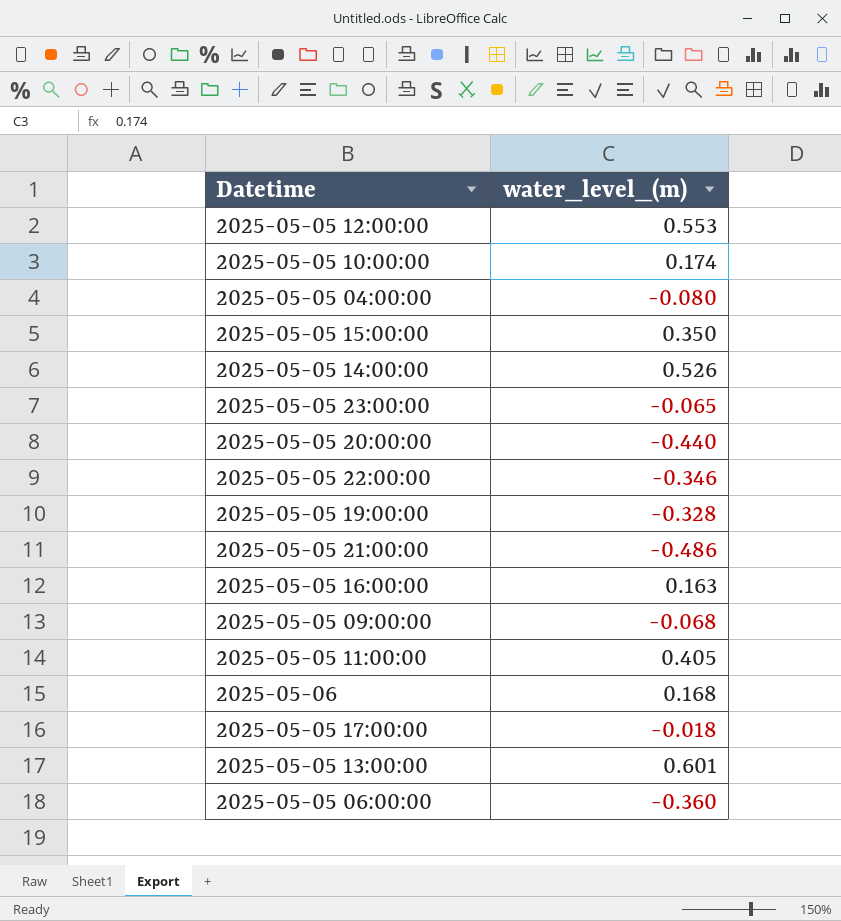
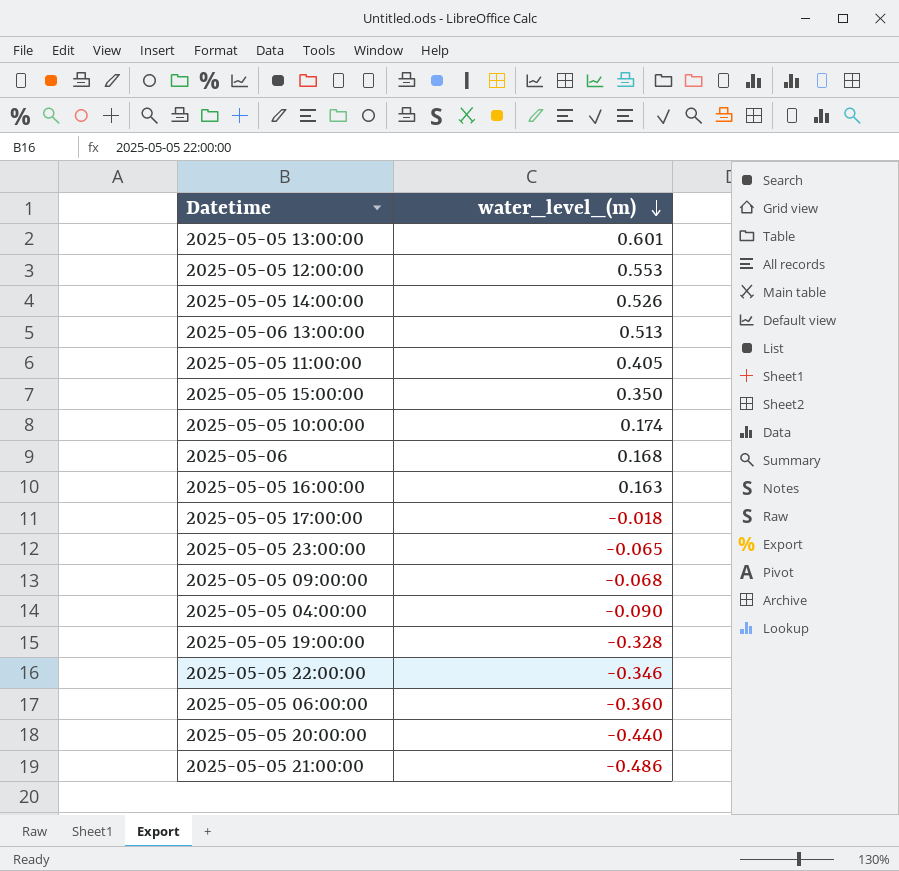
row order: none -> water_level_(m) descending
row 2025-05-06 13:00:00: none -> 0.513
2025-05-05 04:00:00 | water_level_(m): -0.080 -> -0.090

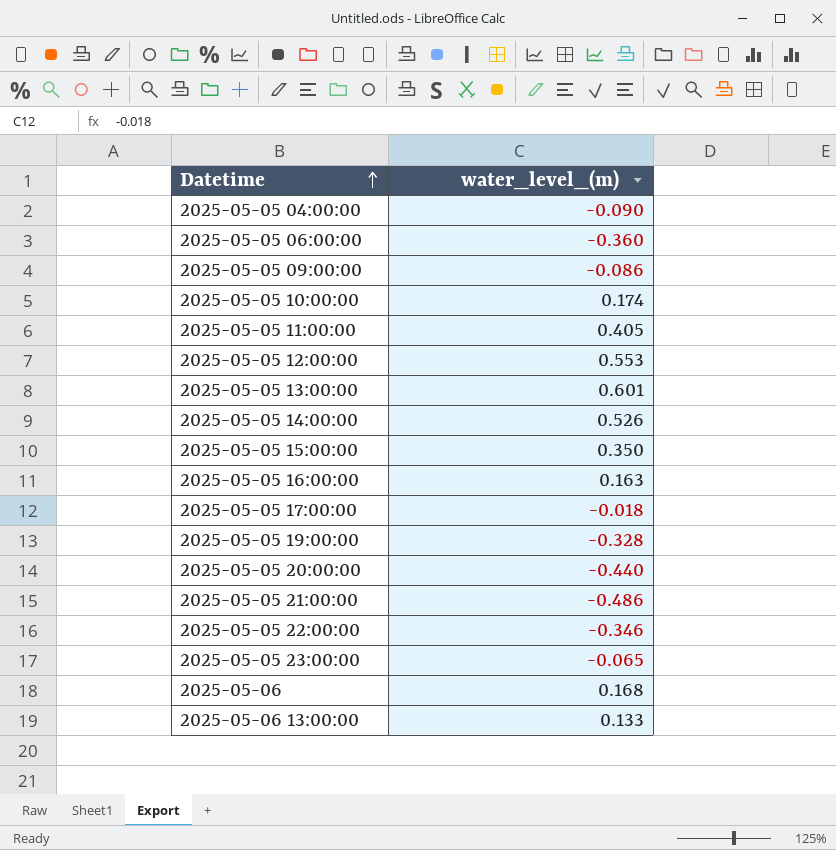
row order: water_level_(m) descending -> Datetime ascending
2025-05-05 09:00:00 | water_level_(m): -0.068 -> -0.086
2025-05-06 13:00:00 | water_level_(m): 0.513 -> 0.133

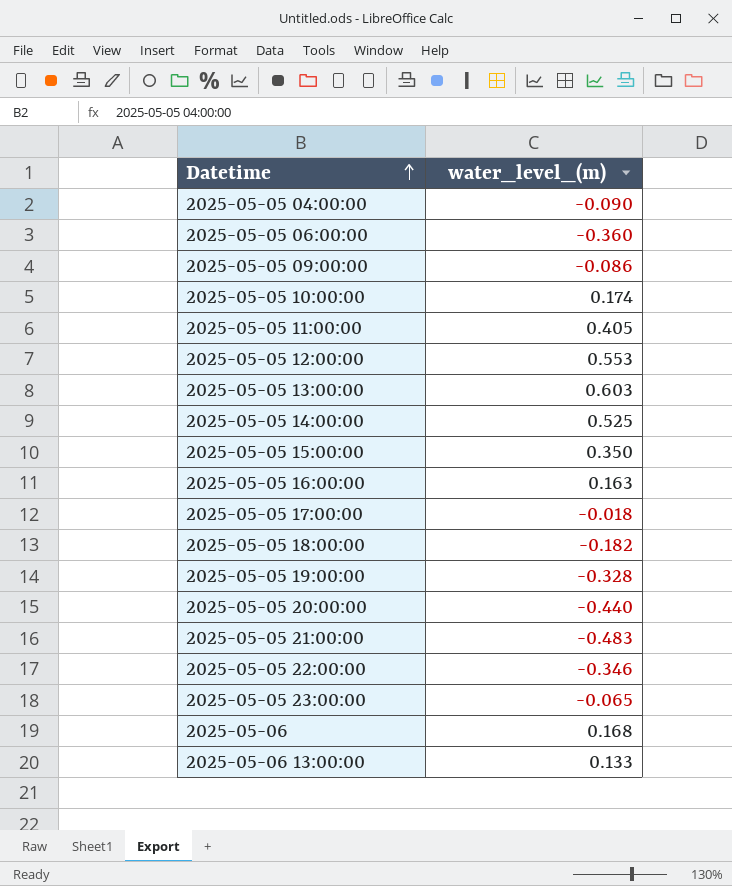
2025-05-05 13:00:00 | water_level_(m): 0.601 -> 0.603
2025-05-05 14:00:00 | water_level_(m): 0.526 -> 0.525
row 2025-05-05 18:00:00: none -> -0.182
2025-05-05 21:00:00 | water_level_(m): -0.486 -> -0.483

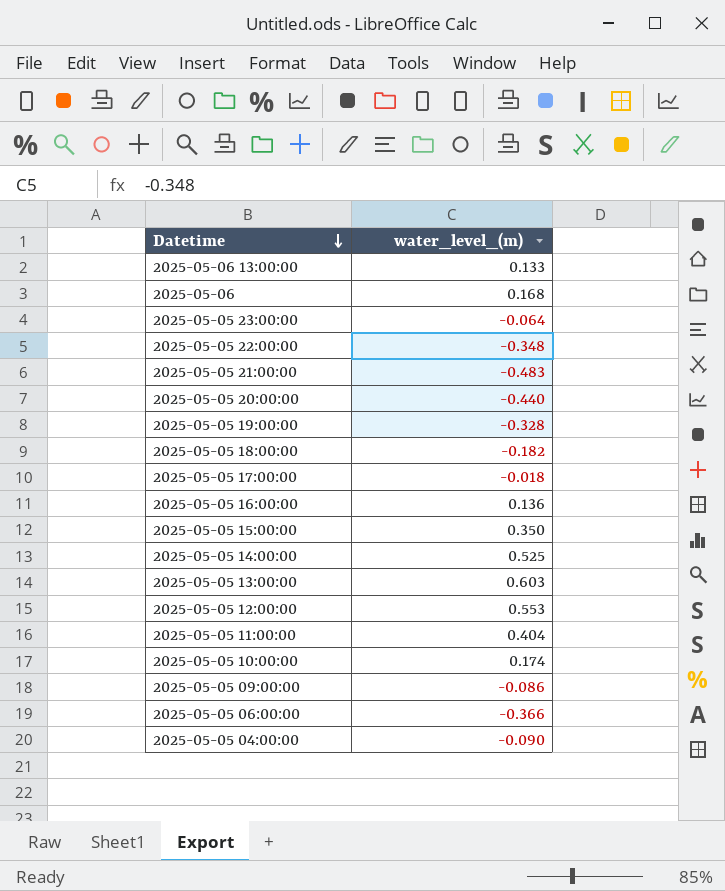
row order: Datetime ascending -> Datetime descending
2025-05-05 23:00:00 | water_level_(m): -0.065 -> -0.064
2025-05-05 22:00:00 | water_level_(m): -0.346 -> -0.348
2025-05-05 16:00:00 | water_level_(m): 0.163 -> 0.136
2025-05-05 11:00:00 | water_level_(m): 0.405 -> 0.404
2025-05-05 06:00:00 | water_level_(m): -0.360 -> -0.366

